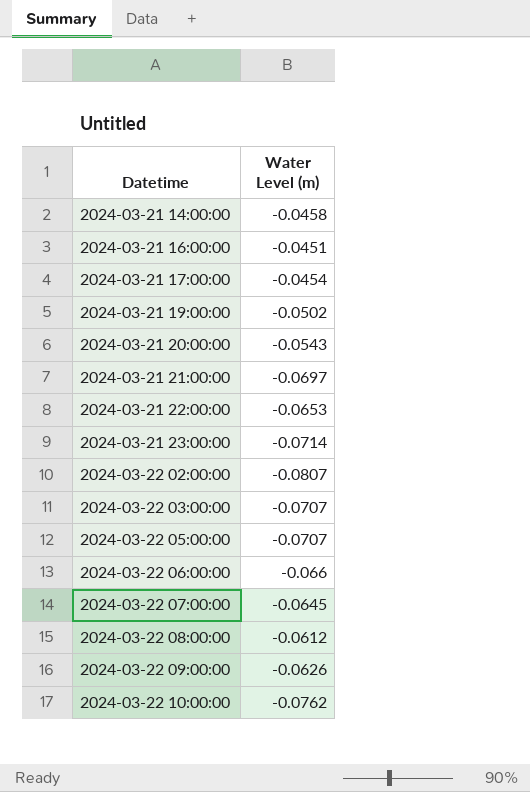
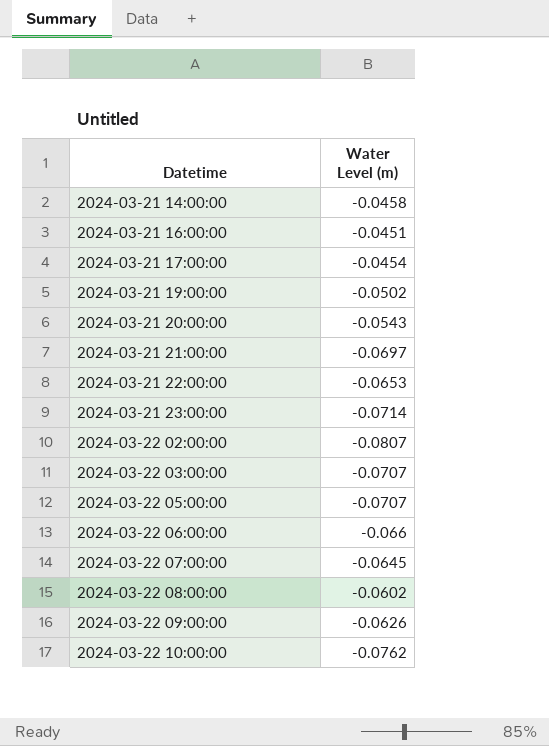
2024-03-22 08:00:00 | Water Level (m): -0.0612 -> -0.0602

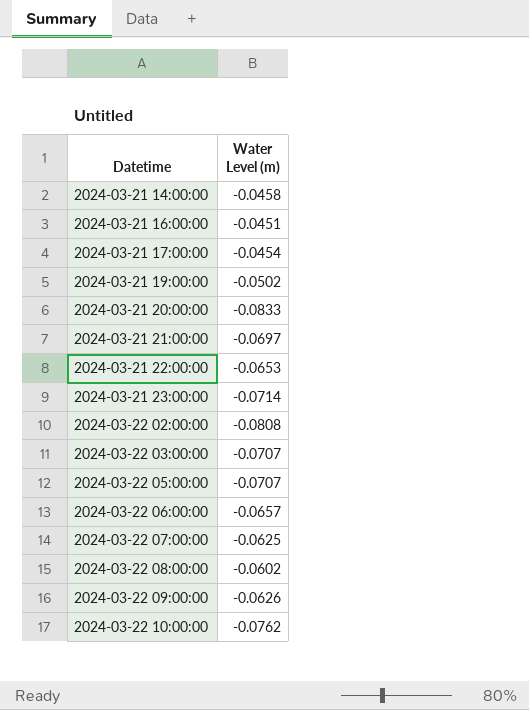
2024-03-21 20:00:00 | Water Level (m): -0.0543 -> -0.0833
2024-03-22 02:00:00 | Water Level (m): -0.0807 -> -0.0808
2024-03-22 06:00:00 | Water Level (m): -0.066 -> -0.0657
2024-03-22 07:00:00 | Water Level (m): -0.0645 -> -0.0625

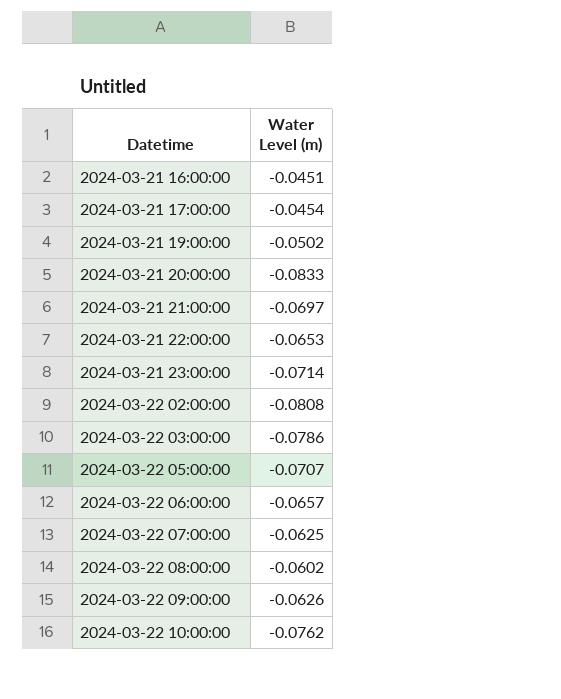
row 2024-03-21 14:00:00: -0.0458 -> none
2024-03-22 03:00:00 | Water Level (m): -0.0707 -> -0.0786

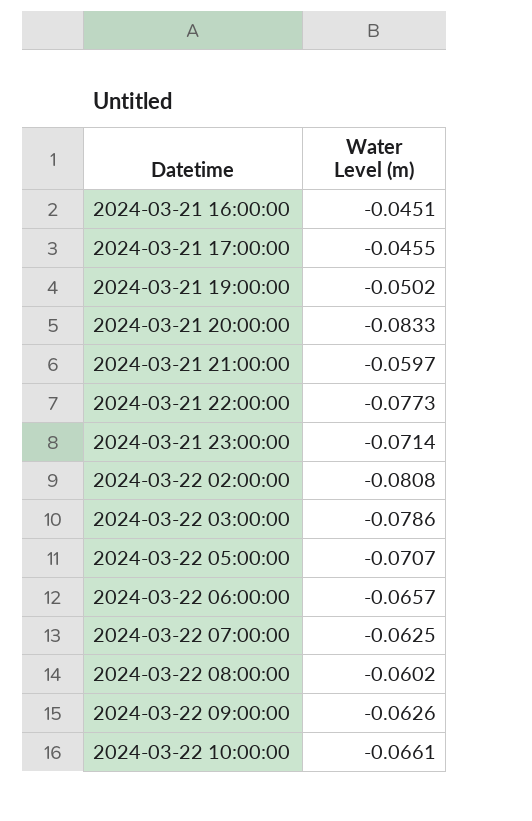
2024-03-21 17:00:00 | Water Level (m): -0.0454 -> -0.0455
2024-03-21 21:00:00 | Water Level (m): -0.0697 -> -0.0597
2024-03-21 22:00:00 | Water Level (m): -0.0653 -> -0.0773
2024-03-22 10:00:00 | Water Level (m): -0.0762 -> -0.0661

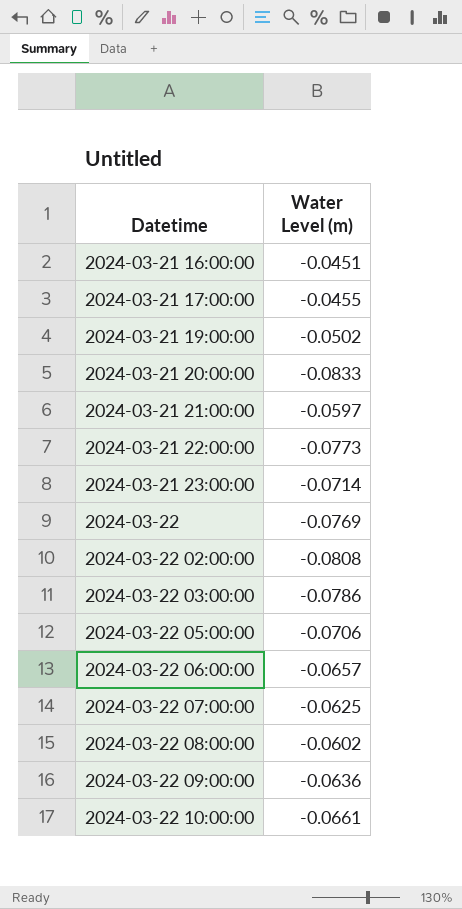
row 2024-03-22: none -> -0.0769
2024-03-22 05:00:00 | Water Level (m): -0.0707 -> -0.0706
2024-03-22 09:00:00 | Water Level (m): -0.0626 -> -0.0636

